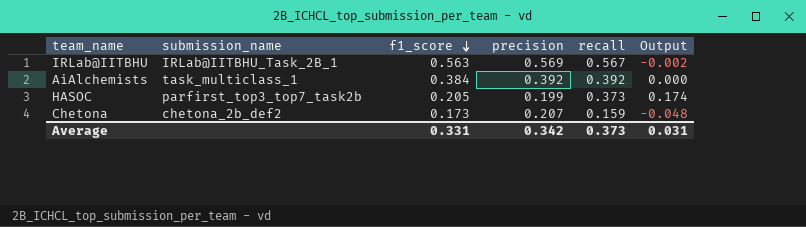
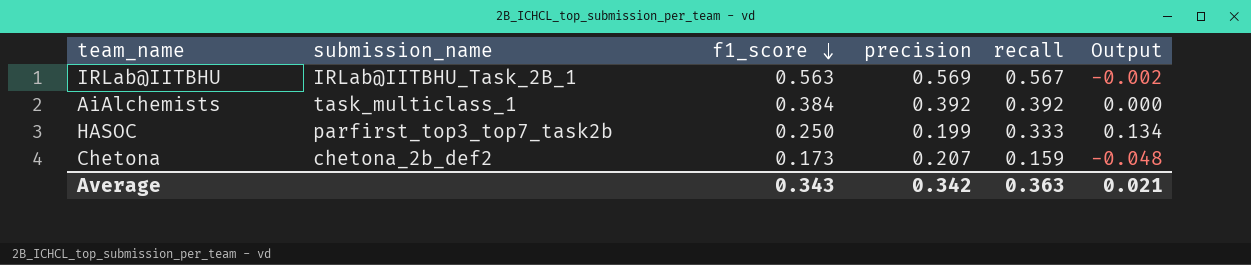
HASOC | f1_score: 0.205 -> 0.250
HASOC | recall: 0.373 -> 0.333
HASOC | Output: 0.174 -> 0.134
Average | f1_score: 0.331 -> 0.343
Average | recall: 0.373 -> 0.363
Average | Output: 0.031 -> 0.021

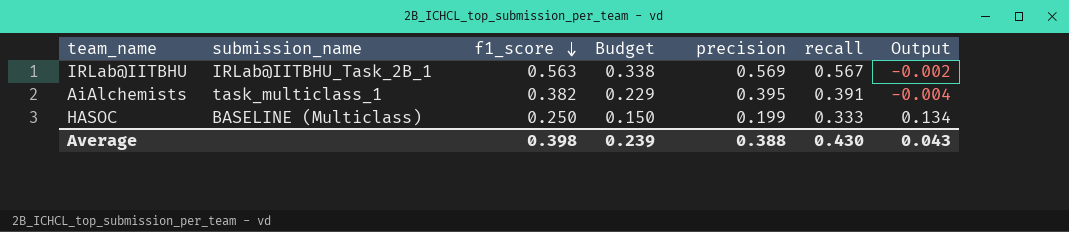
column Budget | formula: none -> [f1_score] * 0.6
row Chetona: chetona_2b_def2 | 0.173 | 0.207 | 0.159 | -0.048 -> none
AiAlchemists | f1_score: 0.384 -> 0.382
AiAlchemists | precision: 0.392 -> 0.395
AiAlchemists | recall: 0.392 -> 0.391
AiAlchemists | Output: 0.000 -> -0.004
HASOC | submission_name: parfirst_top3_top7_task2b -> BASELINE (Multiclass)
Average | f1_score: 0.343 -> 0.398
Average | precision: 0.342 -> 0.388
Average | recall: 0.363 -> 0.430
Average | Output: 0.021 -> 0.043

